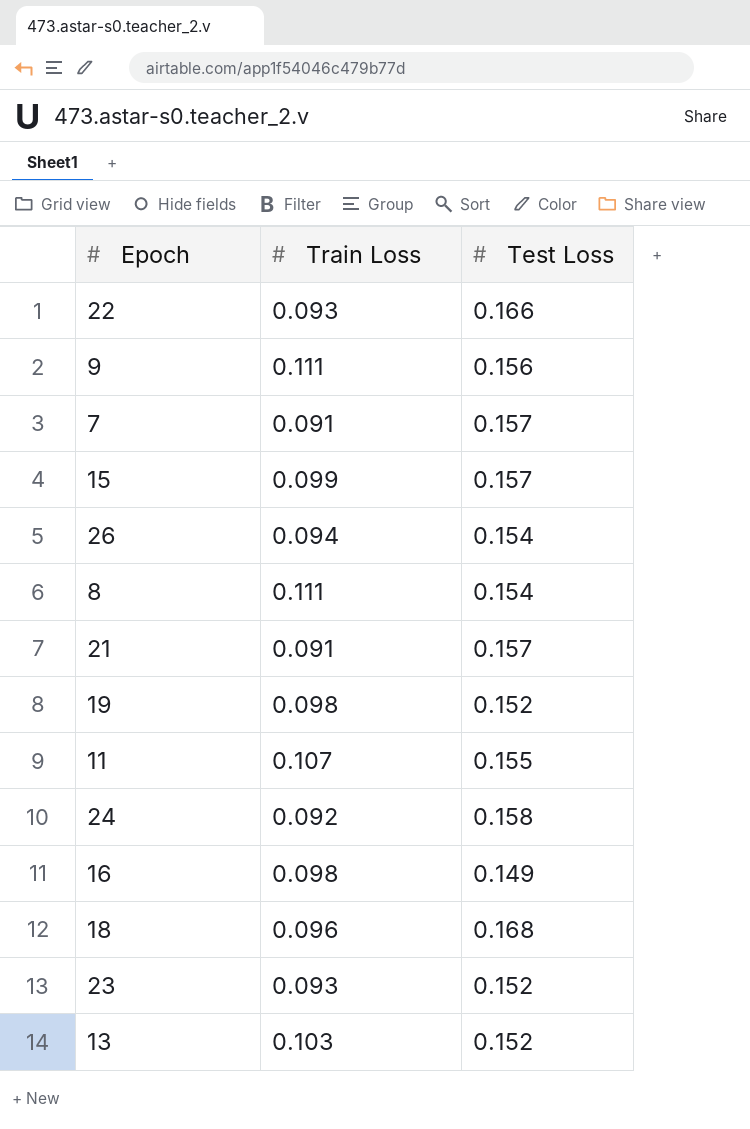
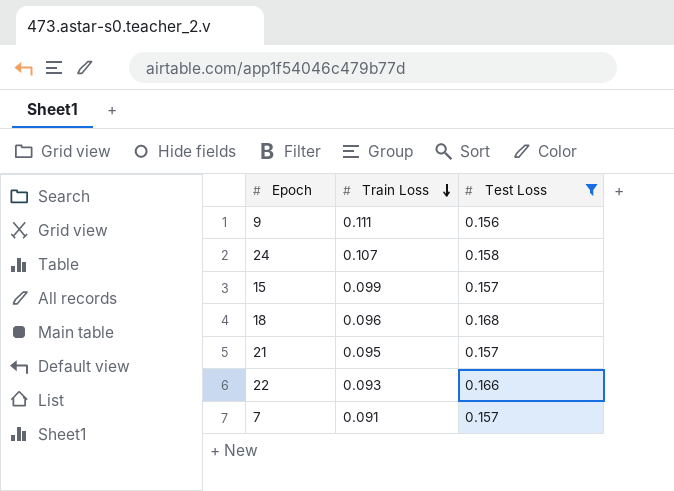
filter: none -> Test Loss >= 0.156
row order: none -> Train Loss descending
24 | Train Loss: 0.092 -> 0.107
21 | Train Loss: 0.091 -> 0.095

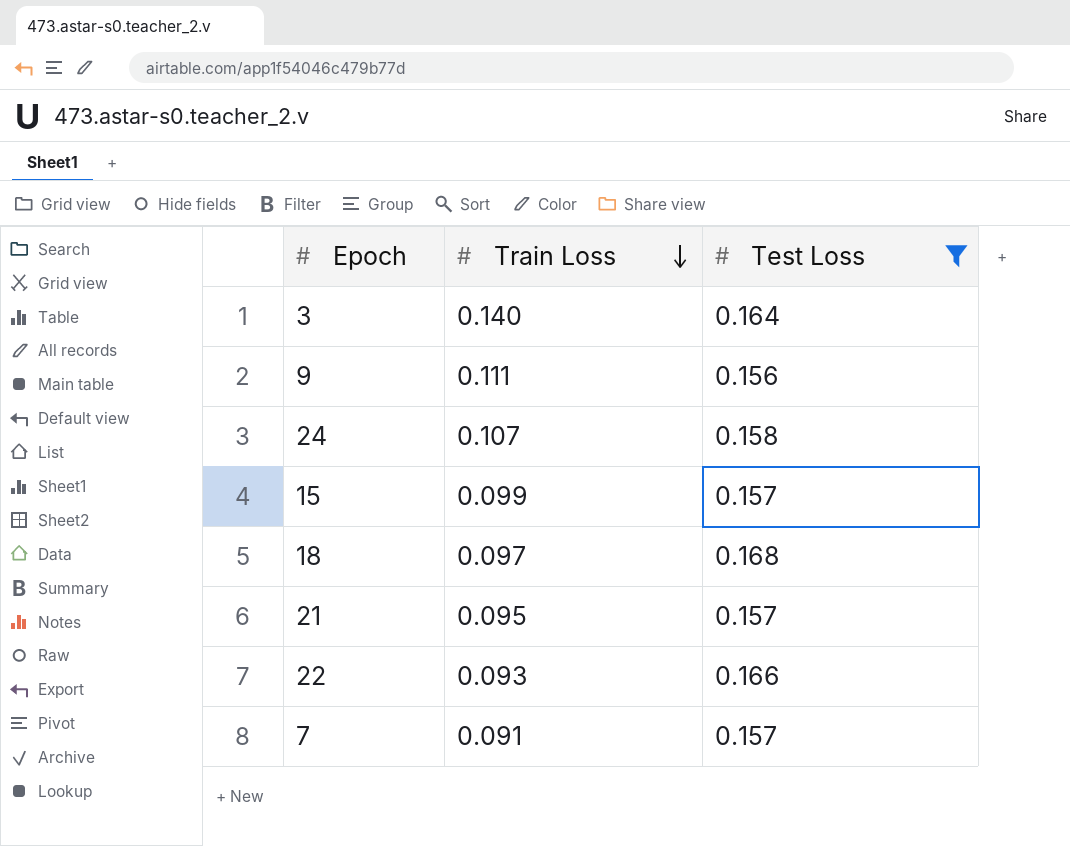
row 3: none -> 0.140 | 0.164
18 | Train Loss: 0.096 -> 0.097

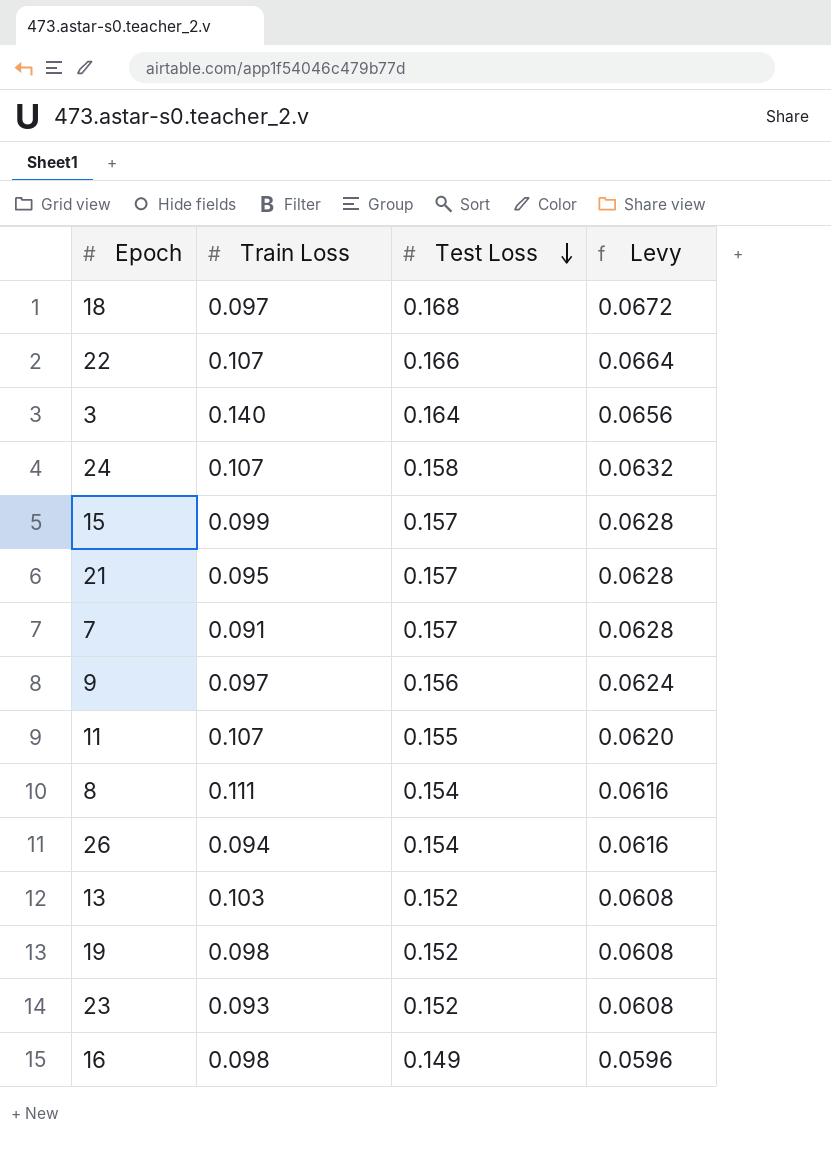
filter: Test Loss >= 0.156 -> none
row order: Train Loss descending -> Test Loss descending
column Levy | formula: none -> [Test Loss] * 0.4
22 | Train Loss: 0.093 -> 0.107
9 | Train Loss: 0.111 -> 0.097

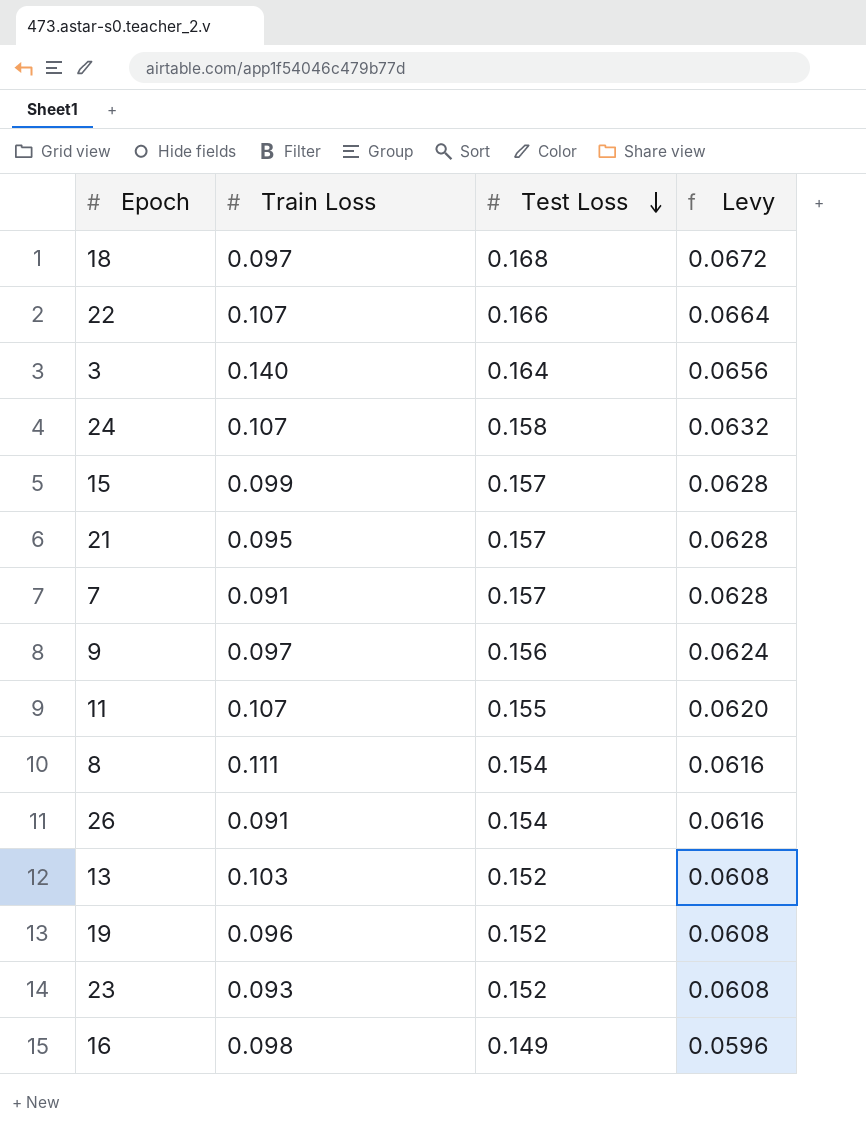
26 | Train Loss: 0.094 -> 0.091
19 | Train Loss: 0.098 -> 0.096

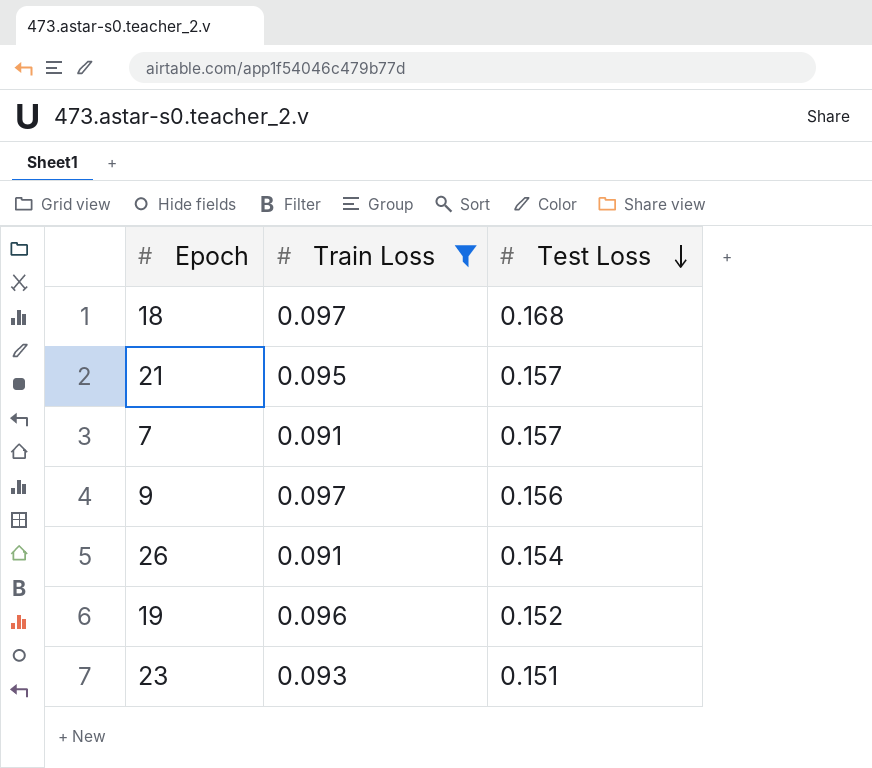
filter: none -> Train Loss <= 0.097
column Levy | formula: [Test Loss] * 0.4 -> none
23 | Test Loss: 0.152 -> 0.151

